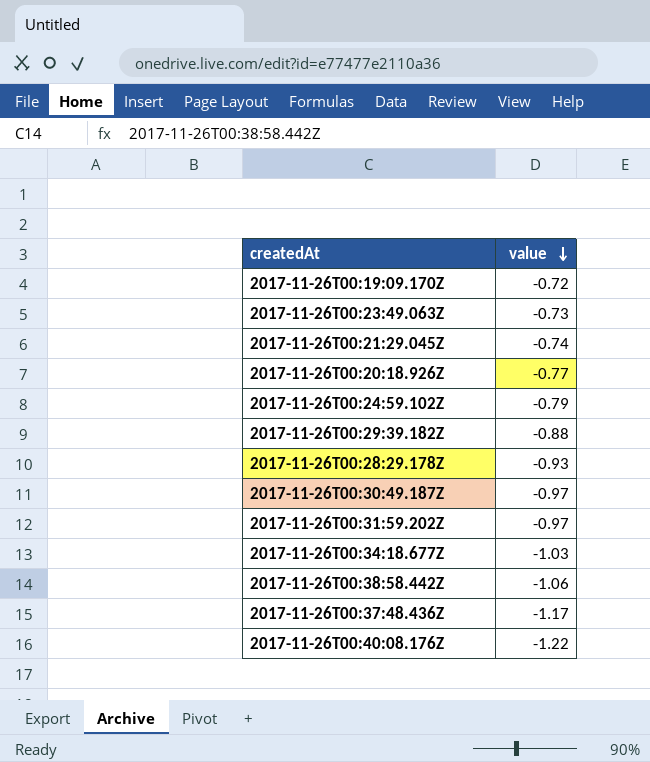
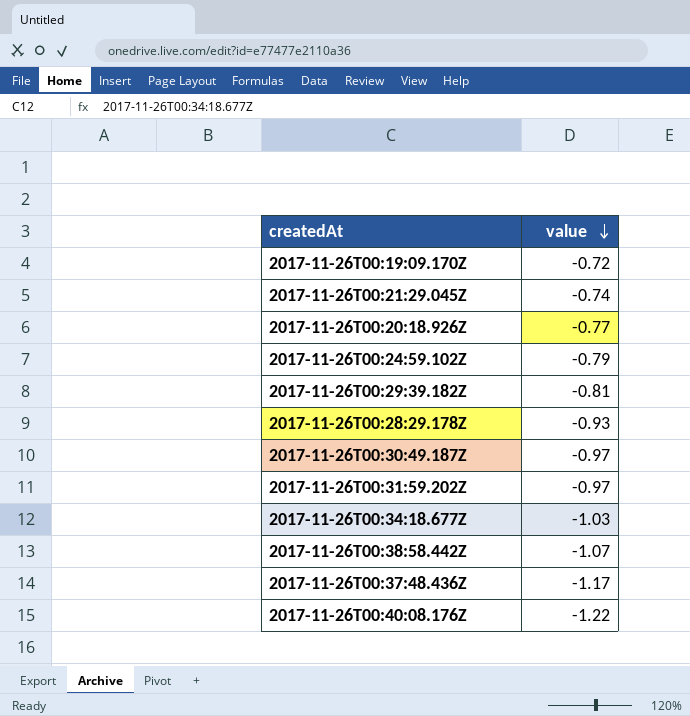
row 2017-11-26T00:23:49.063Z: -0.73 -> none
2017-11-26T00:29:39.182Z | value: -0.88 -> -0.81
2017-11-26T00:38:58.442Z | value: -1.06 -> -1.07

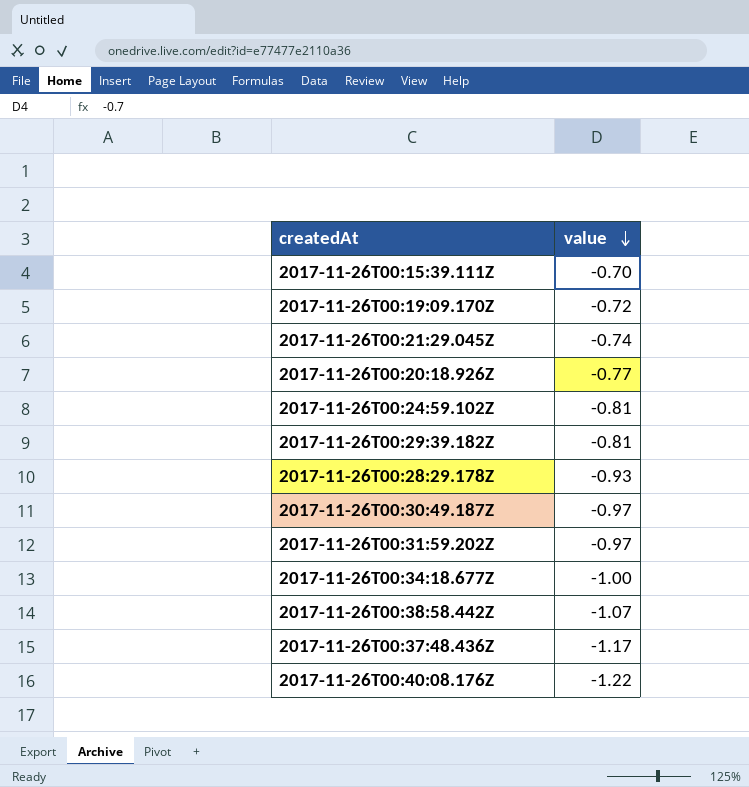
row 2017-11-26T00:15:39.111Z: none -> -0.70
2017-11-26T00:24:59.102Z | value: -0.79 -> -0.81
2017-11-26T00:34:18.677Z | value: -1.03 -> -1.00

